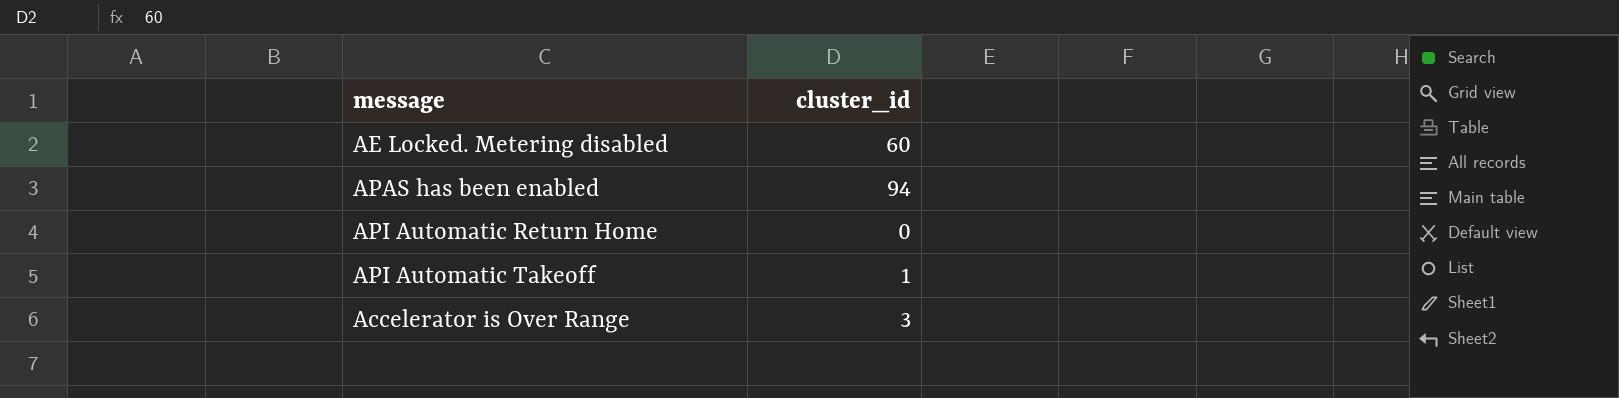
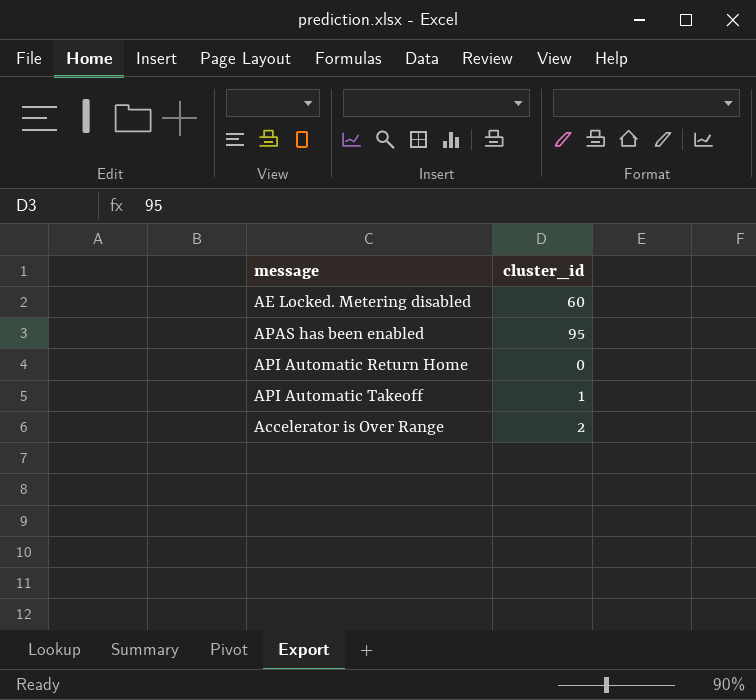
APAS has been enabled | cluster_id: 94 -> 95
Accelerator is Over Range | cluster_id: 3 -> 2

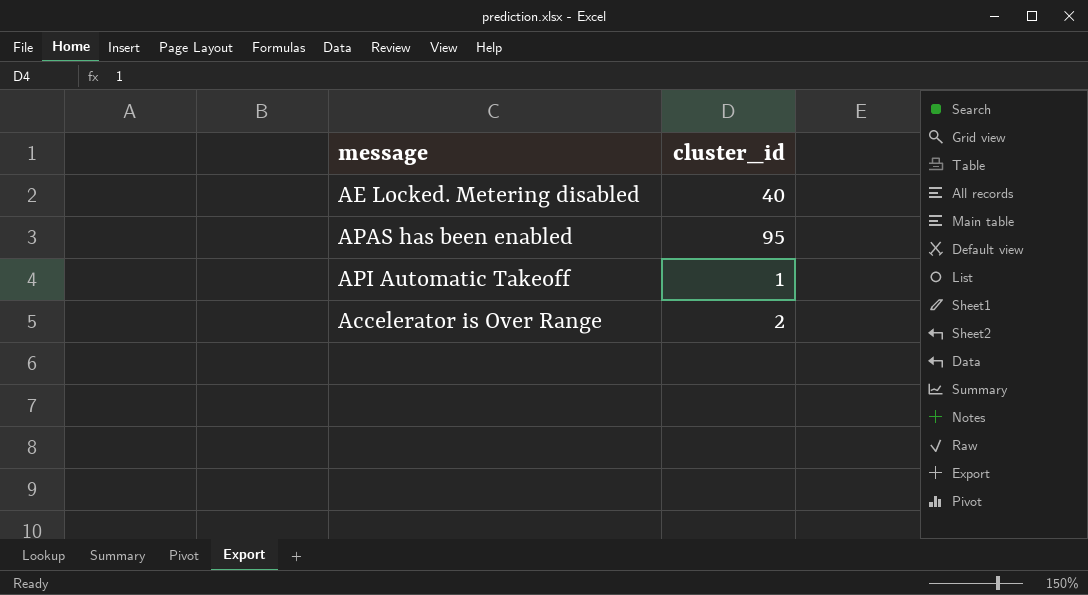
row API Automatic Return Home: 0 -> none
AE Locked. Metering disabled | cluster_id: 60 -> 40

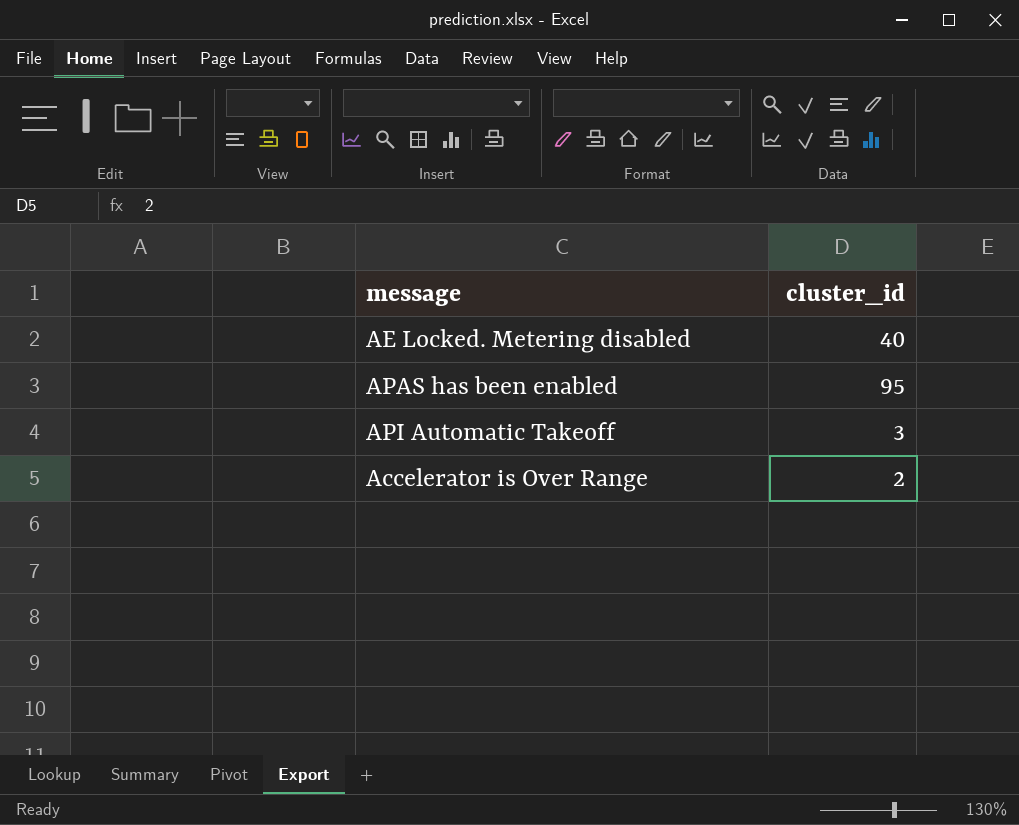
API Automatic Takeoff | cluster_id: 1 -> 3

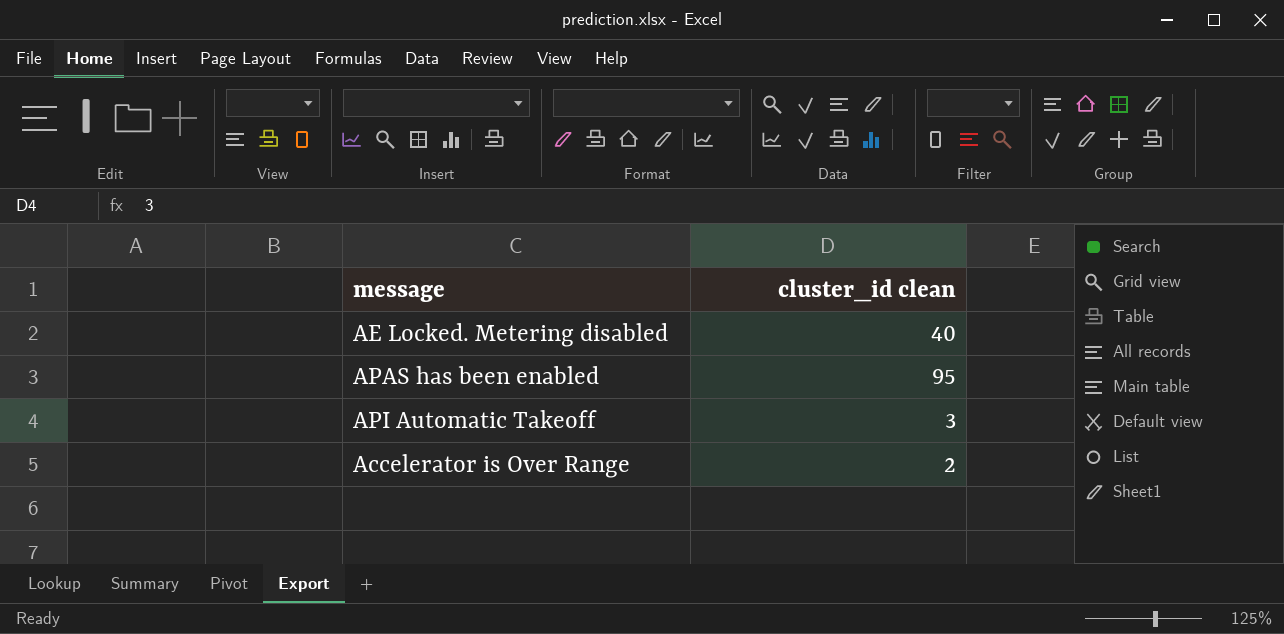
column name: cluster_id -> cluster_id clean

